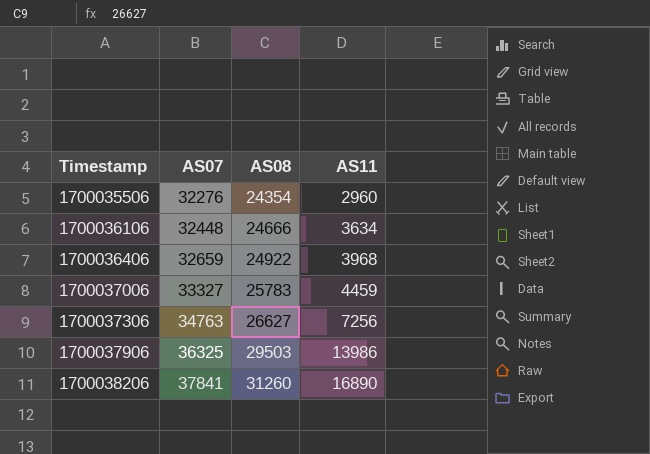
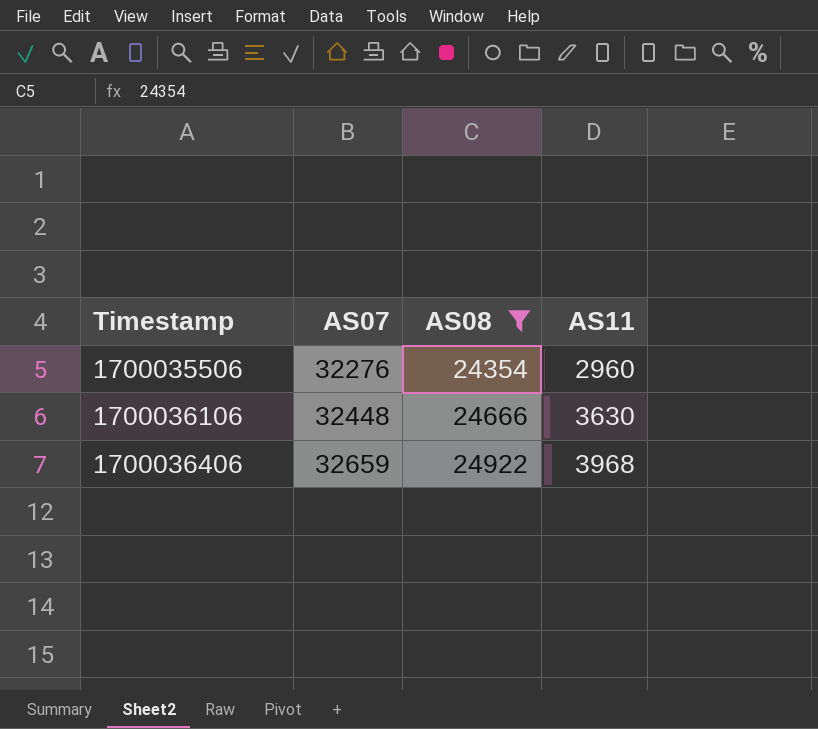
filter: none -> AS08 <= 24922
1700036106 | AS11: 3634 -> 3630

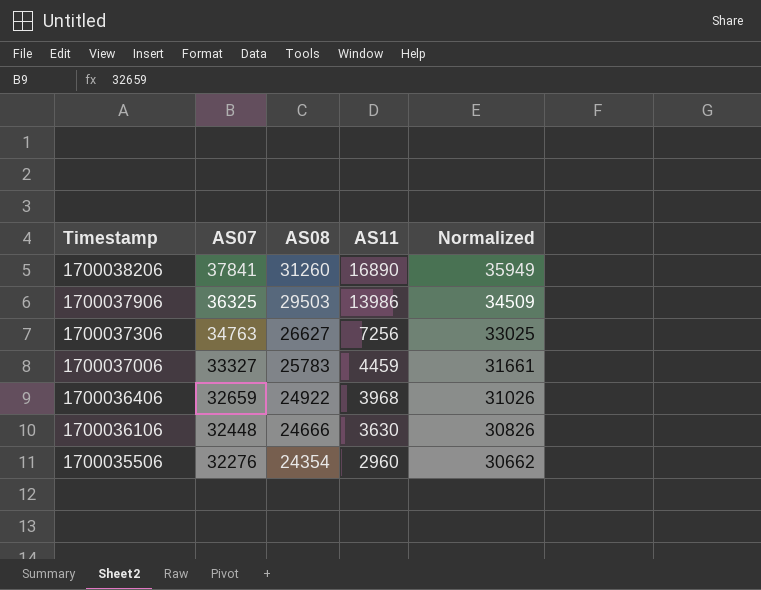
filter: AS08 <= 24922 -> none
row order: Timestamp ascending -> Timestamp descending
column Normalized | formula: none -> [AS07] * 0.95

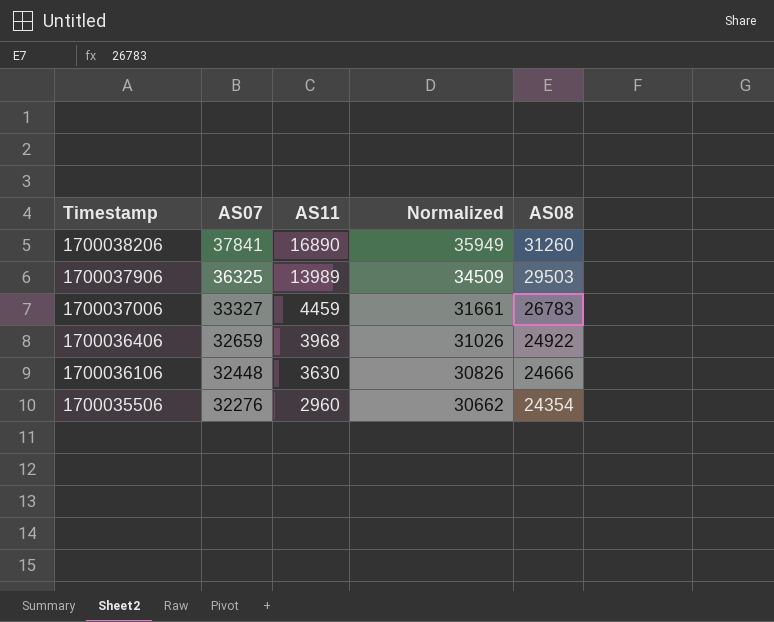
column AS08 | position: 3 -> 5
row 1700037306: 34763 | 26627 | 7256 | 33025 -> none
1700037906 | AS11: 13986 -> 13989
1700037006 | AS08: 25783 -> 26783

